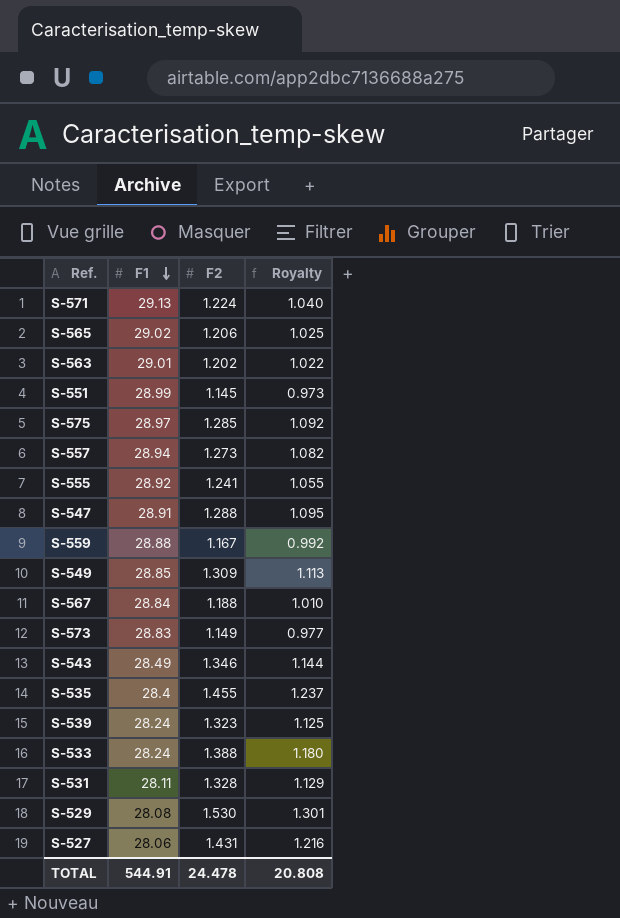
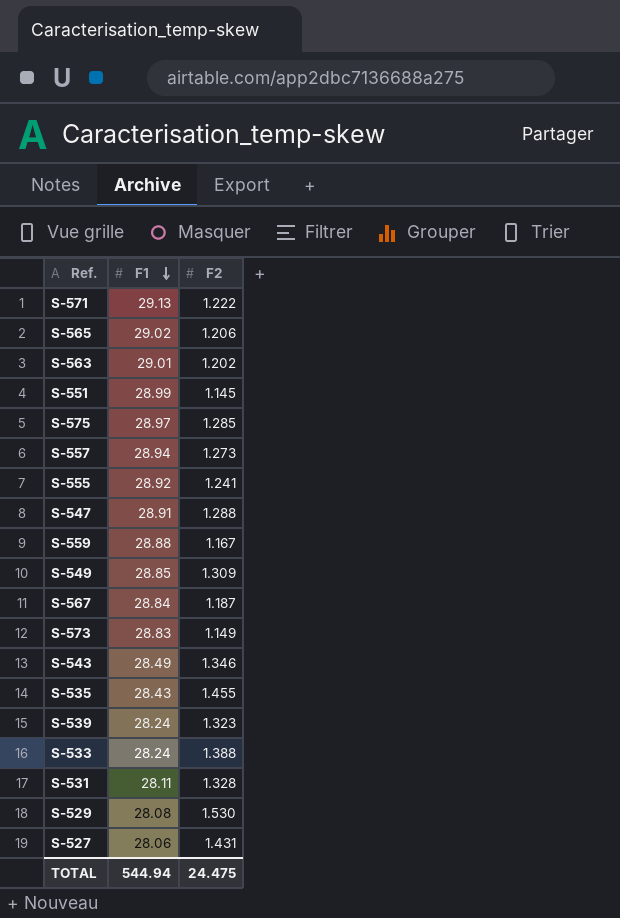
column Royalty | formula: [F2] * 0.85 -> none
S-571 | F2: 1.224 -> 1.222
S-567 | F2: 1.188 -> 1.187
S-535 | F1: 28.4 -> 28.43
TOTAL | F1: 544.91 -> 544.94
TOTAL | F2: 24.478 -> 24.475

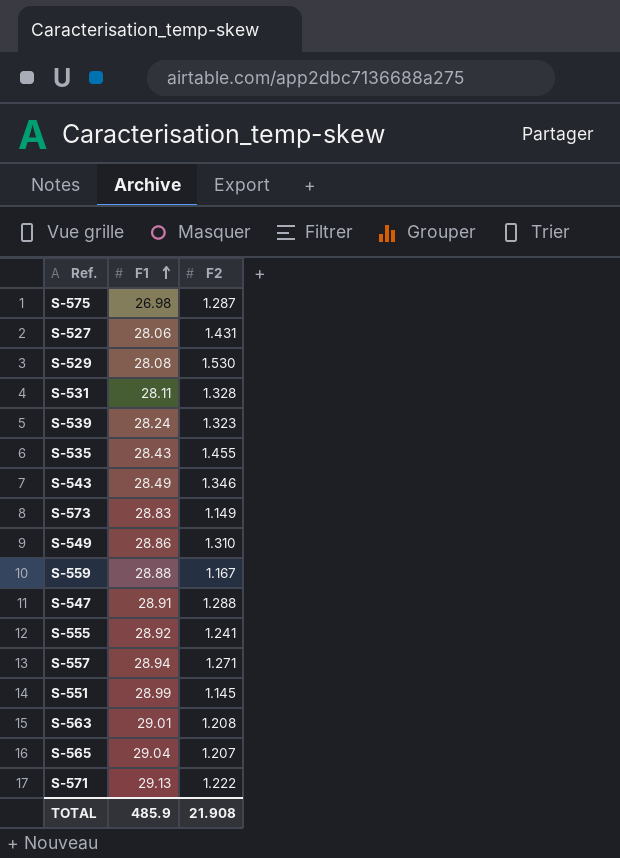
row order: F1 descending -> F1 ascending
row S-567: 28.84 | 1.187 -> none
row S-533: 28.24 | 1.388 -> none
S-575 | F1: 28.97 -> 26.98
S-575 | F2: 1.285 -> 1.287
S-549 | F1: 28.85 -> 28.86
S-549 | F2: 1.309 -> 1.310
S-557 | F2: 1.273 -> 1.271
S-563 | F2: 1.202 -> 1.208
S-565 | F1: 29.02 -> 29.04
S-565 | F2: 1.206 -> 1.207
TOTAL | F1: 544.94 -> 485.9
TOTAL | F2: 24.475 -> 21.908

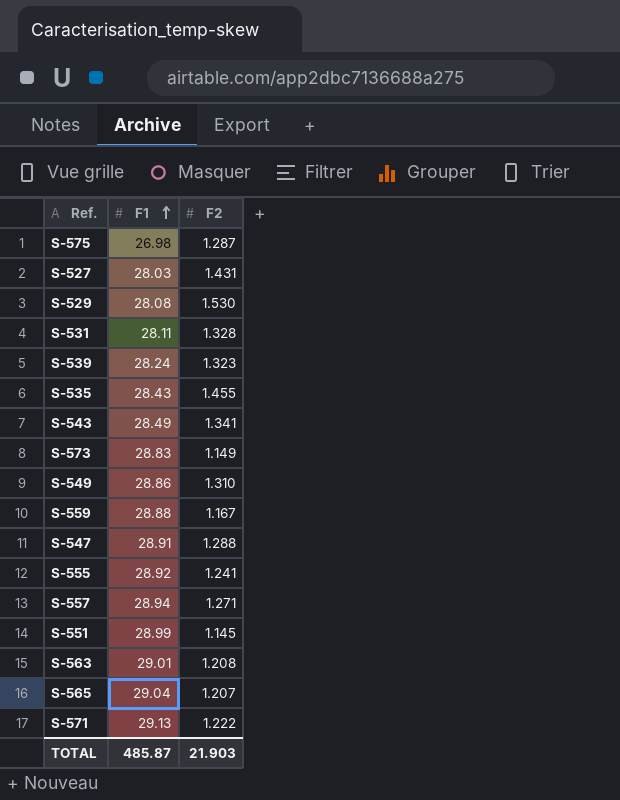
S-527 | F1: 28.06 -> 28.03
S-543 | F2: 1.346 -> 1.341
TOTAL | F1: 485.9 -> 485.87
TOTAL | F2: 21.908 -> 21.903

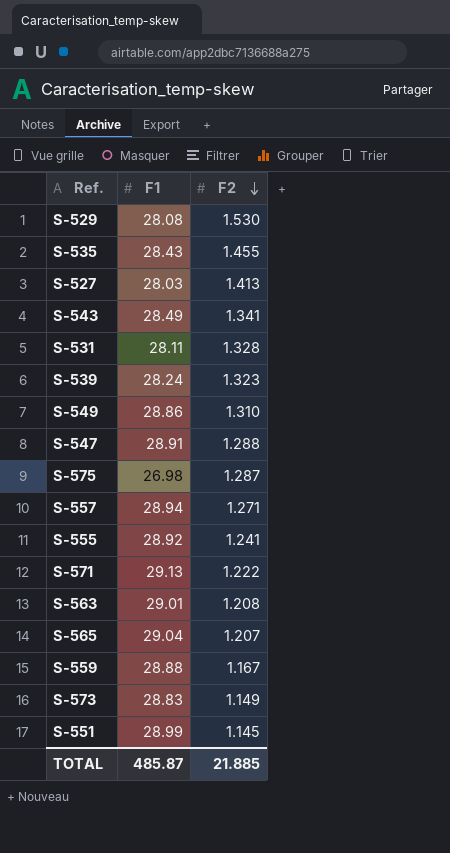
row order: F1 ascending -> F2 descending
S-527 | F2: 1.431 -> 1.413
TOTAL | F2: 21.903 -> 21.885

